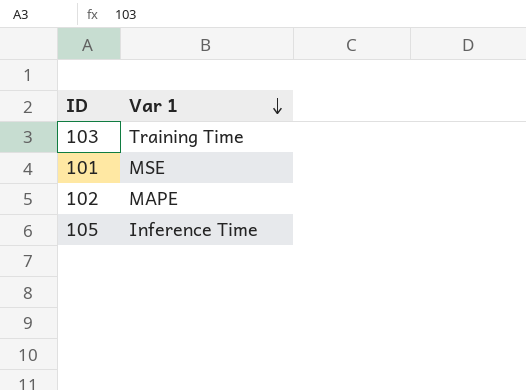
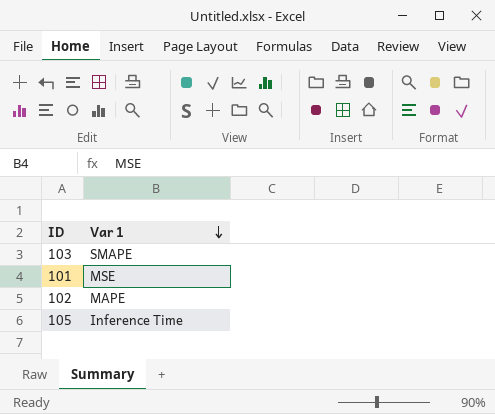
103 | Var 1: Training Time -> SMAPE

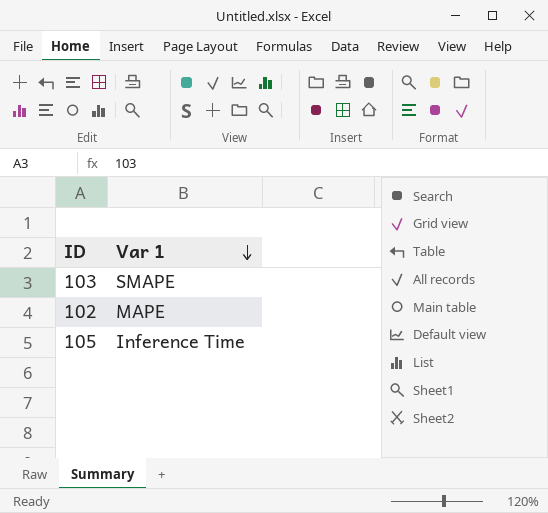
row 101: MSE -> none

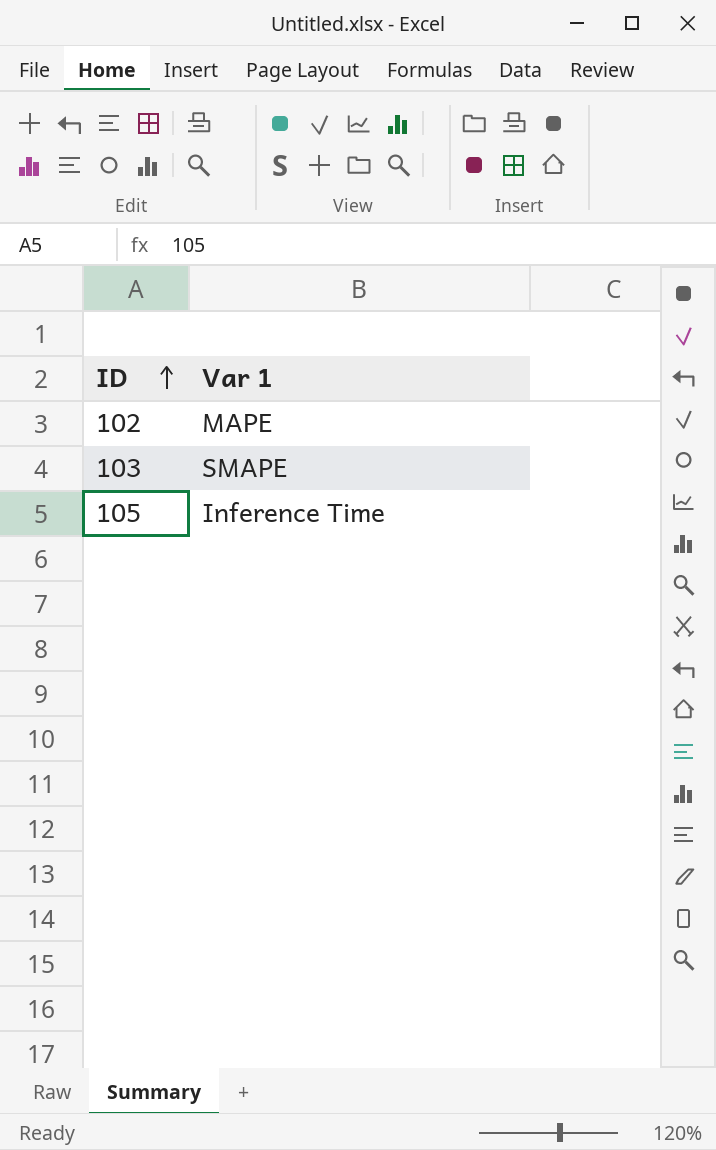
row order: Var 1 descending -> ID ascending

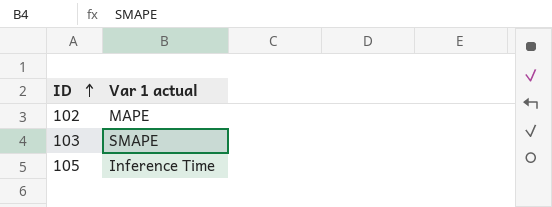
column name: Var 1 -> Var 1 actual

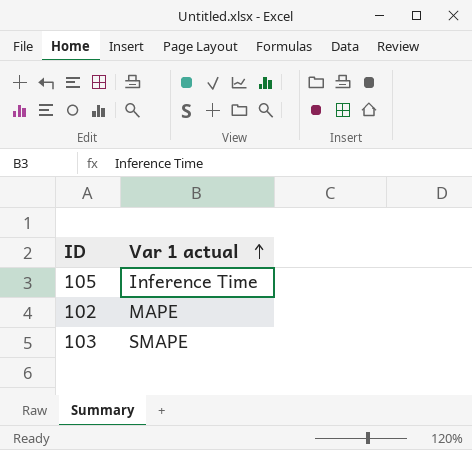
row order: ID ascending -> Var 1 actual ascending

